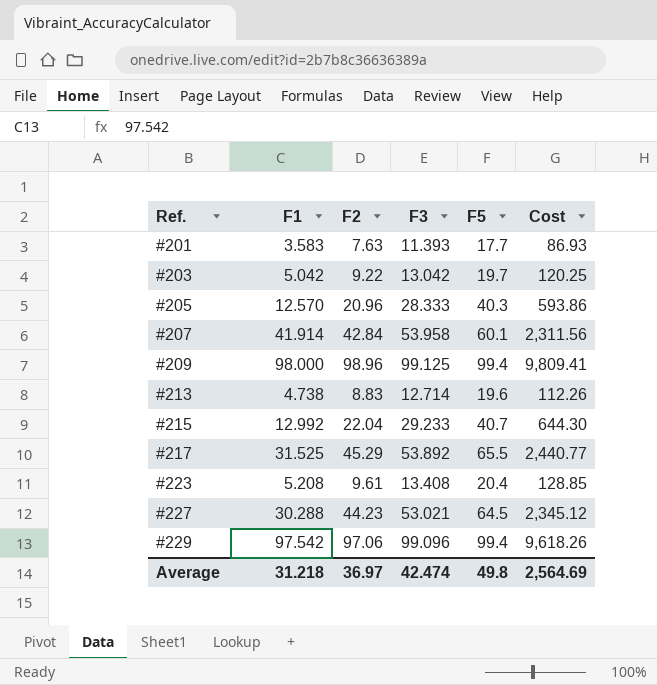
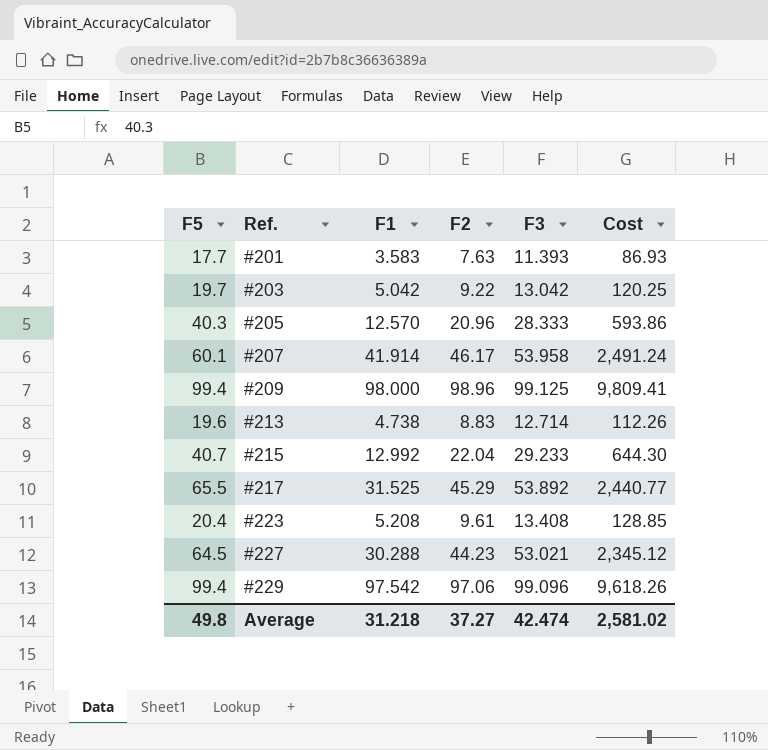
column F5 | position: 5 -> 1
#207 | F2: 42.84 -> 46.17
#207 | Cost: 2,311.56 -> 2,491.24
Average | F2: 36.97 -> 37.27
Average | Cost: 2,564.69 -> 2,581.02

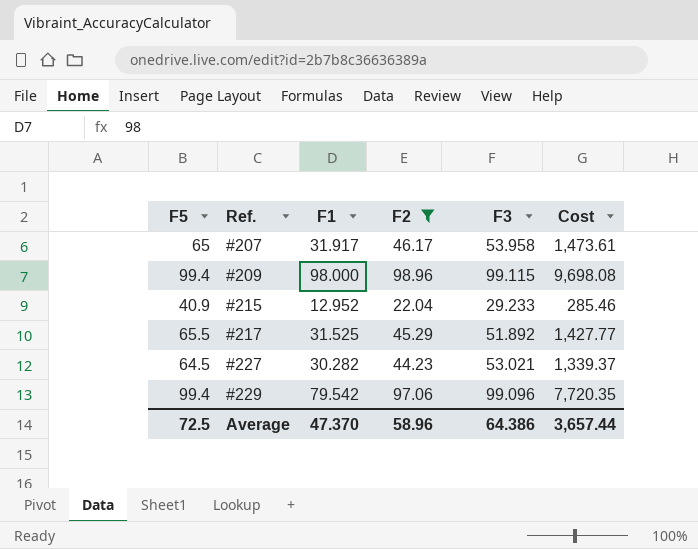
filter: none -> F2 >= 22.04
column Cost | formula: [F2] * [F3] -> [F1] * [F2]
#207 | F5: 60.1 -> 65
#207 | F1: 41.914 -> 31.917
#209 | F3: 99.125 -> 99.115
#215 | F5: 40.7 -> 40.9
#215 | F1: 12.992 -> 12.952
#217 | F3: 53.892 -> 51.892
#227 | F1: 30.288 -> 30.282
#229 | F1: 97.542 -> 79.542
Average | F5: 49.8 -> 72.5
Average | F1: 31.218 -> 47.370
Average | F2: 37.27 -> 58.96
Average | F3: 42.474 -> 64.386
Average | Cost: 2,581.02 -> 3,657.44

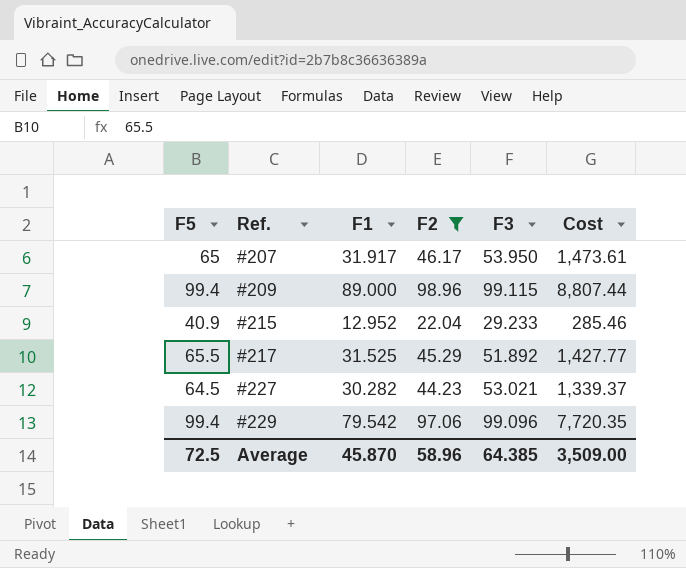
#207 | F3: 53.958 -> 53.950
#209 | F1: 98.000 -> 89.000
#209 | Cost: 9,698.08 -> 8,807.44
Average | F1: 47.370 -> 45.870
Average | F3: 64.386 -> 64.385
Average | Cost: 3,657.44 -> 3,509.00

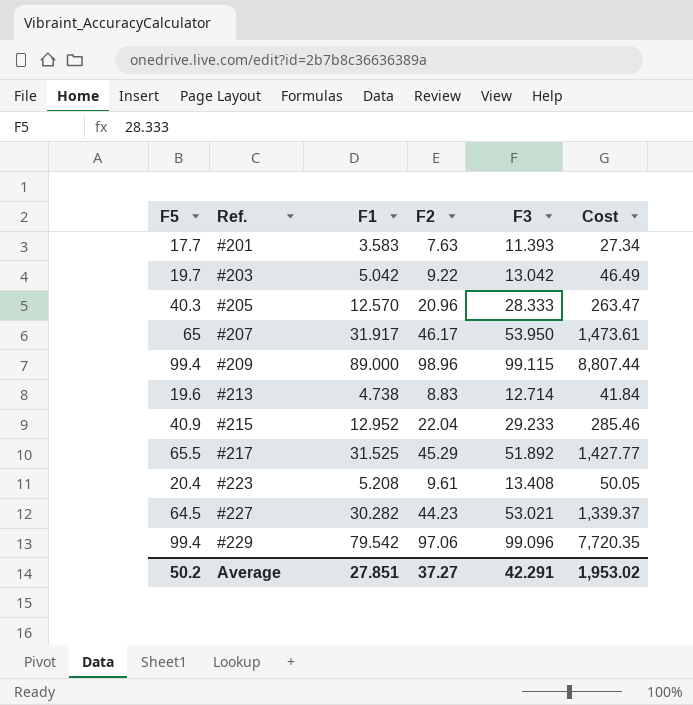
filter: F2 >= 22.04 -> none
Average | F5: 72.5 -> 50.2
Average | F1: 45.870 -> 27.851
Average | F2: 58.96 -> 37.27
Average | F3: 64.385 -> 42.291
Average | Cost: 3,509.00 -> 1,953.02

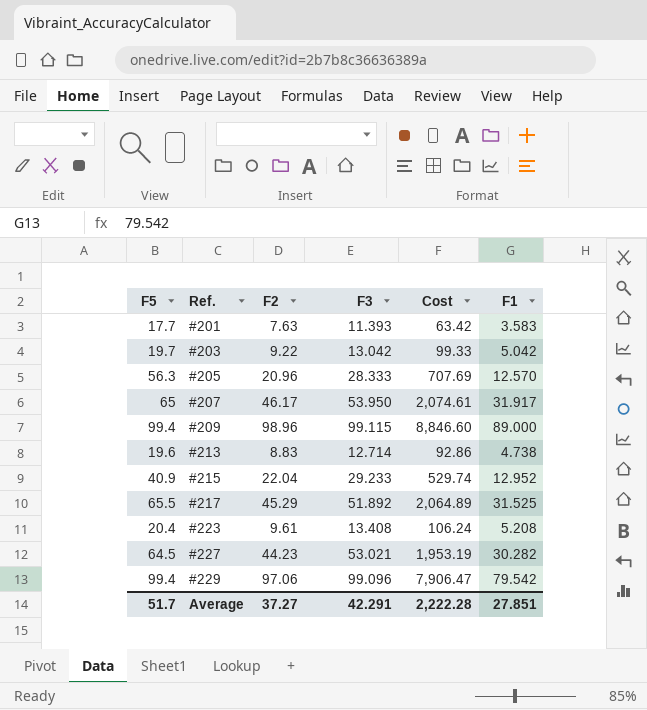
column Cost | formula: [F1] * [F2] -> [F5] * [F1]
column F1 | position: 3 -> 6
#205 | F5: 40.3 -> 56.3
Average | F5: 50.2 -> 51.7
Average | Cost: 1,953.02 -> 2,222.28

